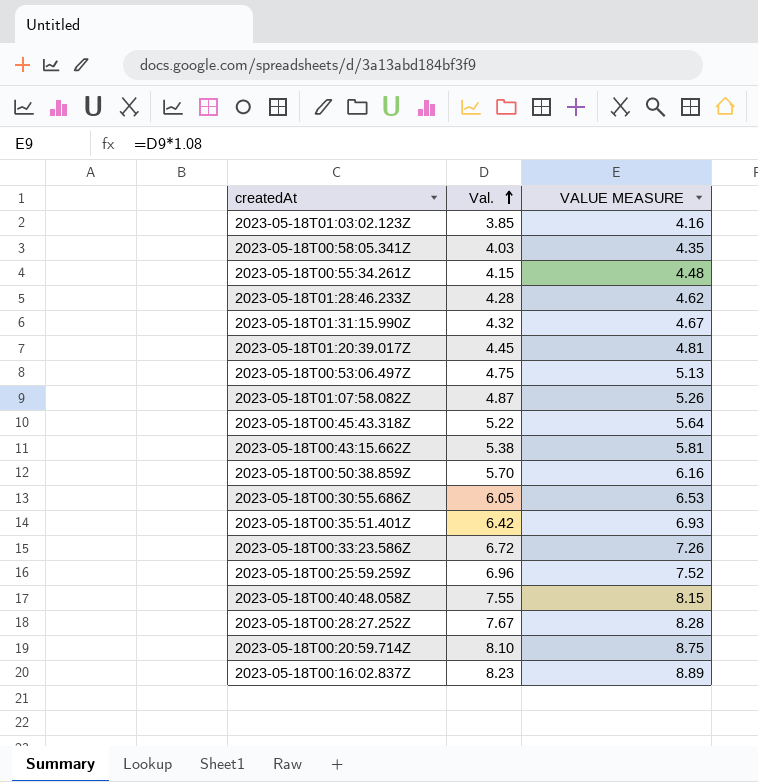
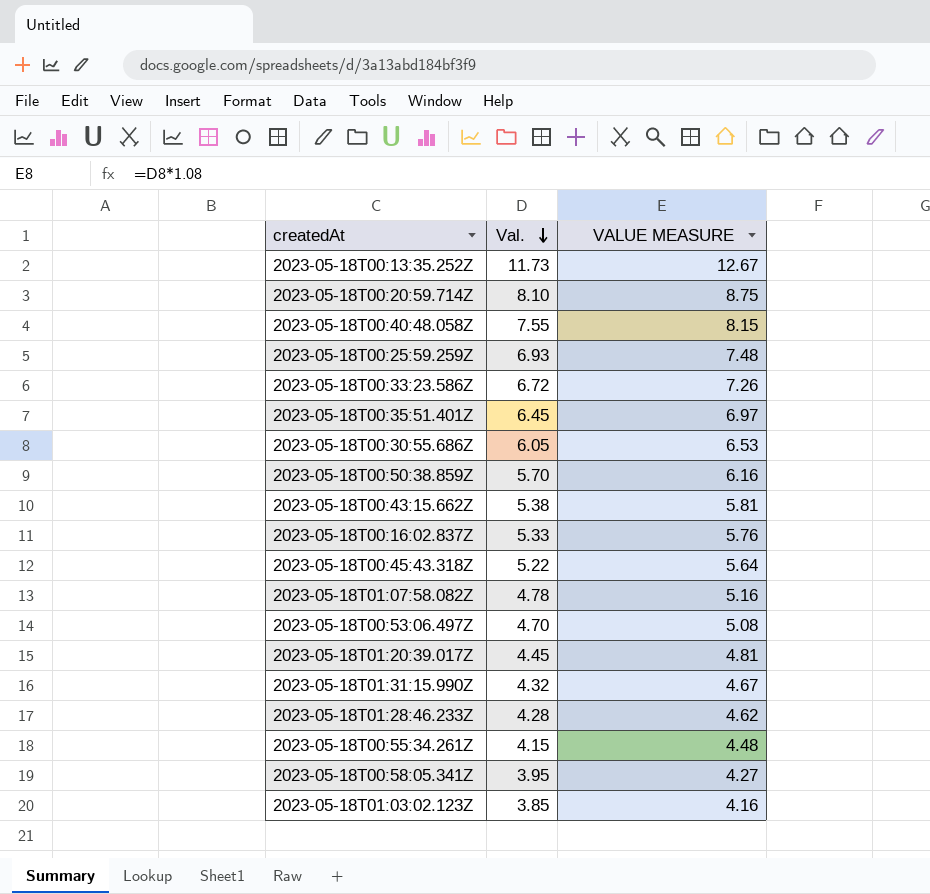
row order: Val. ascending -> Val. descending
row 2023-05-18T00:28:27.252Z: 7.67 | 8.28 -> none
row 2023-05-18T00:13:35.252Z: none -> 11.73 | 12.67
2023-05-18T00:25:59.259Z | Val.: 6.96 -> 6.93
2023-05-18T00:25:59.259Z | VALUE MEASURE: 7.52 -> 7.48
2023-05-18T00:35:51.401Z | Val.: 6.42 -> 6.45
2023-05-18T00:35:51.401Z | VALUE MEASURE: 6.93 -> 6.97
2023-05-18T00:16:02.837Z | Val.: 8.23 -> 5.33
2023-05-18T00:16:02.837Z | VALUE MEASURE: 8.89 -> 5.76
2023-05-18T01:07:58.082Z | Val.: 4.87 -> 4.78
2023-05-18T01:07:58.082Z | VALUE MEASURE: 5.26 -> 5.16
2023-05-18T00:53:06.497Z | Val.: 4.75 -> 4.70
2023-05-18T00:53:06.497Z | VALUE MEASURE: 5.13 -> 5.08
2023-05-18T00:58:05.341Z | Val.: 4.03 -> 3.95
2023-05-18T00:58:05.341Z | VALUE MEASURE: 4.35 -> 4.27

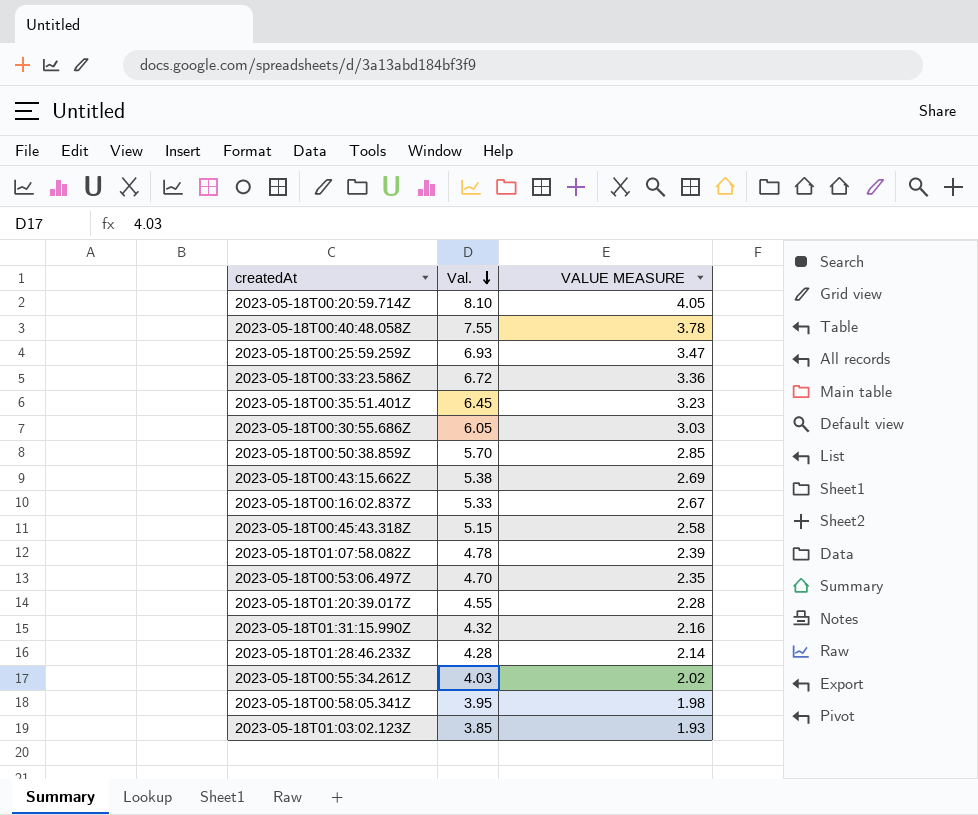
column VALUE MEASURE | formula: [Val.] * 1.08 -> [Val.] * 0.5
row 2023-05-18T00:13:35.252Z: 11.73 | 12.67 -> none
2023-05-18T00:45:43.318Z | Val.: 5.22 -> 5.15
2023-05-18T01:20:39.017Z | Val.: 4.45 -> 4.55
2023-05-18T00:55:34.261Z | Val.: 4.15 -> 4.03

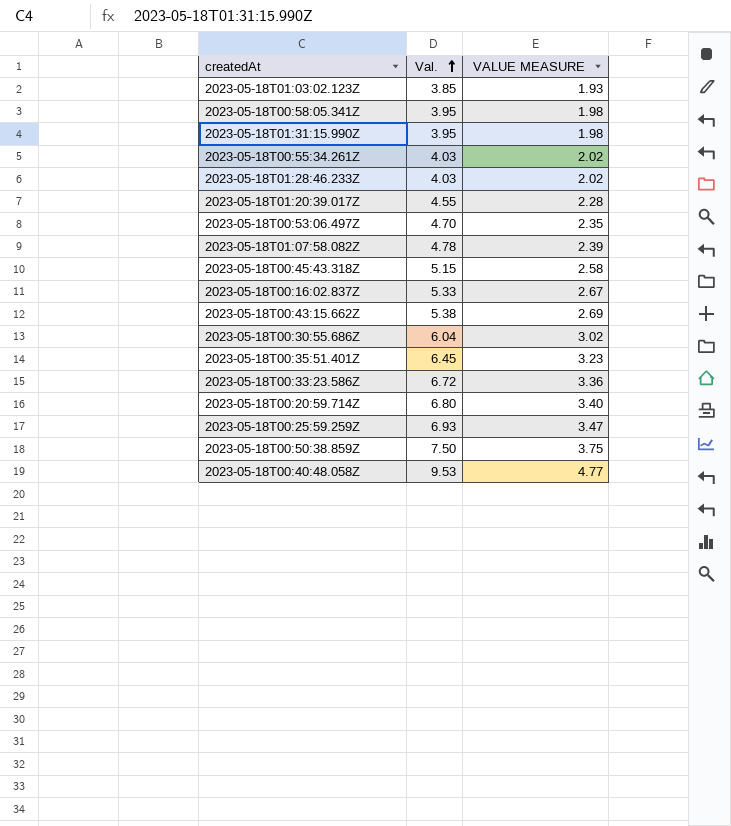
row order: Val. descending -> Val. ascending
2023-05-18T01:31:15.990Z | Val.: 4.32 -> 3.95
2023-05-18T01:31:15.990Z | VALUE MEASURE: 2.16 -> 1.98
2023-05-18T01:28:46.233Z | Val.: 4.28 -> 4.03
2023-05-18T01:28:46.233Z | VALUE MEASURE: 2.14 -> 2.02
2023-05-18T00:30:55.686Z | Val.: 6.05 -> 6.04
2023-05-18T00:30:55.686Z | VALUE MEASURE: 3.03 -> 3.02
2023-05-18T00:20:59.714Z | Val.: 8.10 -> 6.80
2023-05-18T00:20:59.714Z | VALUE MEASURE: 4.05 -> 3.40
2023-05-18T00:50:38.859Z | Val.: 5.70 -> 7.50
2023-05-18T00:50:38.859Z | VALUE MEASURE: 2.85 -> 3.75
2023-05-18T00:40:48.058Z | Val.: 7.55 -> 9.53
2023-05-18T00:40:48.058Z | VALUE MEASURE: 3.78 -> 4.77

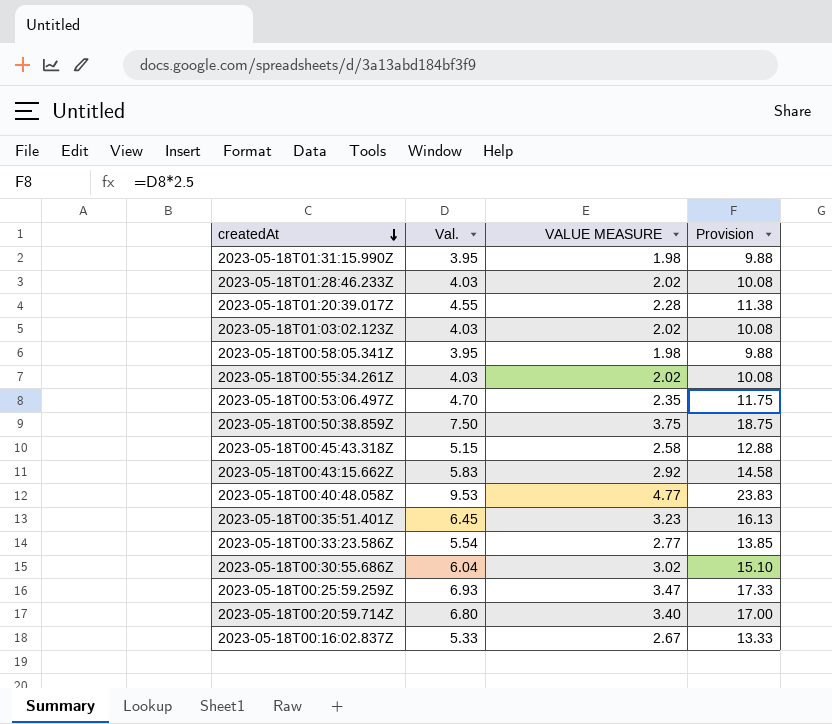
row order: Val. ascending -> createdAt descending
column Provision | formula: none -> [Val.] * 2.5
row 2023-05-18T01:07:58.082Z: 4.78 | 2.39 -> none
2023-05-18T01:03:02.123Z | Val.: 3.85 -> 4.03
2023-05-18T01:03:02.123Z | VALUE MEASURE: 1.93 -> 2.02
2023-05-18T00:43:15.662Z | Val.: 5.38 -> 5.83
2023-05-18T00:43:15.662Z | VALUE MEASURE: 2.69 -> 2.92
2023-05-18T00:33:23.586Z | Val.: 6.72 -> 5.54
2023-05-18T00:33:23.586Z | VALUE MEASURE: 3.36 -> 2.77

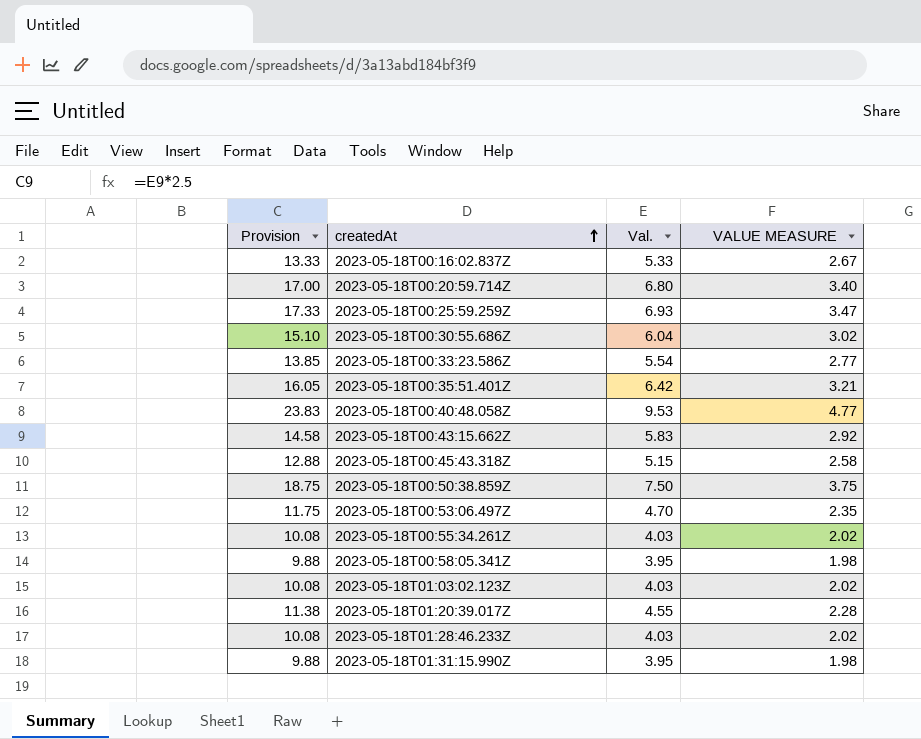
row order: createdAt descending -> createdAt ascending
column Provision | position: 4 -> 1
2023-05-18T00:35:51.401Z | Provision: 16.13 -> 16.05
2023-05-18T00:35:51.401Z | Val.: 6.45 -> 6.42
2023-05-18T00:35:51.401Z | VALUE MEASURE: 3.23 -> 3.21

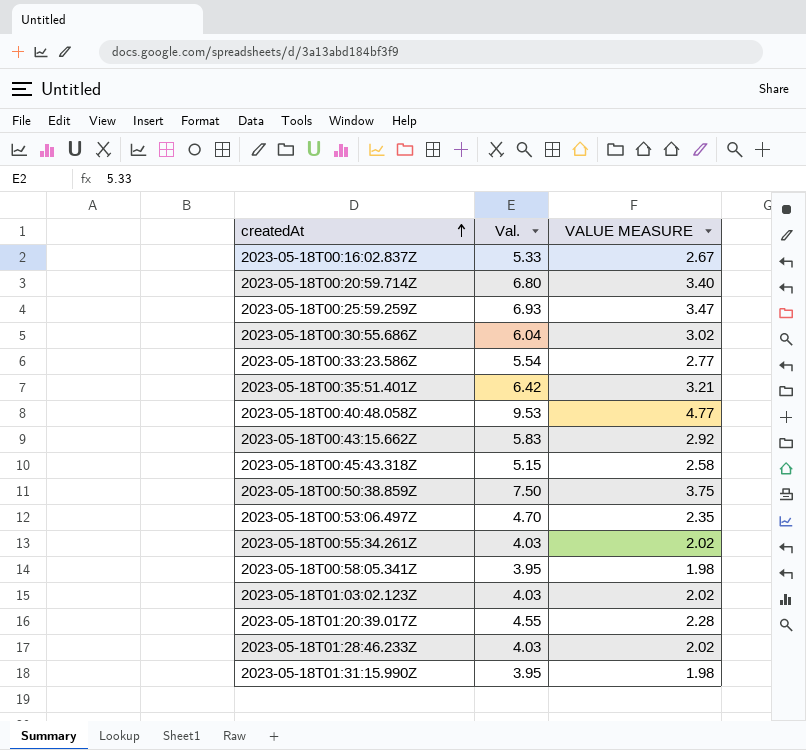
column Provision | formula: [Val.] * 2.5 -> none

